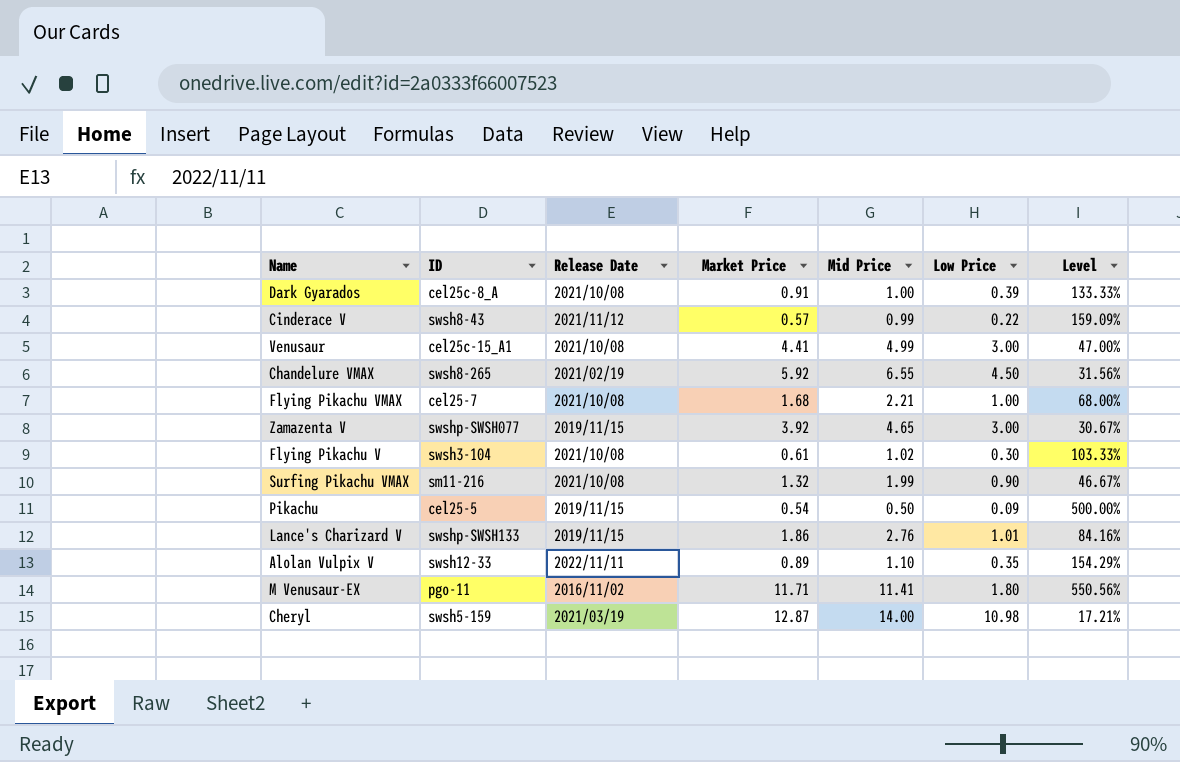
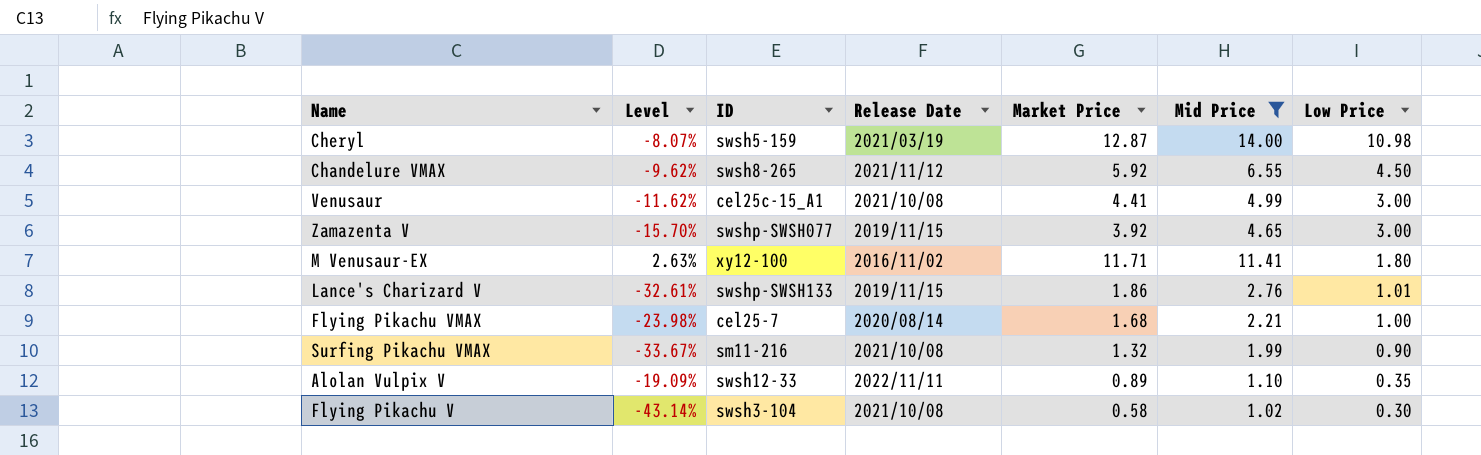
filter: none -> Mid Price >= 1.02
row order: none -> Low Price descending
column Level | formula: ([Market Price] - [Low Price]) / [Low Price] -> ([Market Price] - [Mid Price]) / [Mid Price]
column Level | position: 7 -> 2
Chandelure VMAX | Release Date: 2021/02/19 -> 2021/11/12
M Venusaur-EX | ID: pgo-11 -> xy12-100
Flying Pikachu VMAX | Release Date: 2021/10/08 -> 2020/08/14
Flying Pikachu V | Market Price: 0.61 -> 0.58

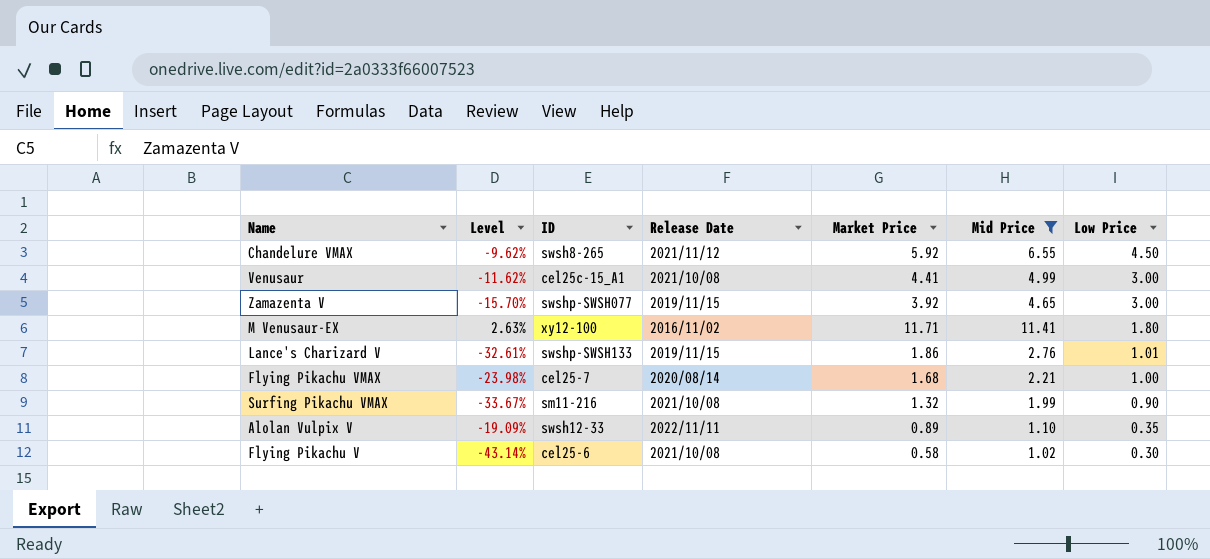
row Cheryl: -8.07% | swsh5-159 | 2021/03/19 | 12.87 | 14.00 | 10.98 -> none
Flying Pikachu V | ID: swsh3-104 -> cel25-6

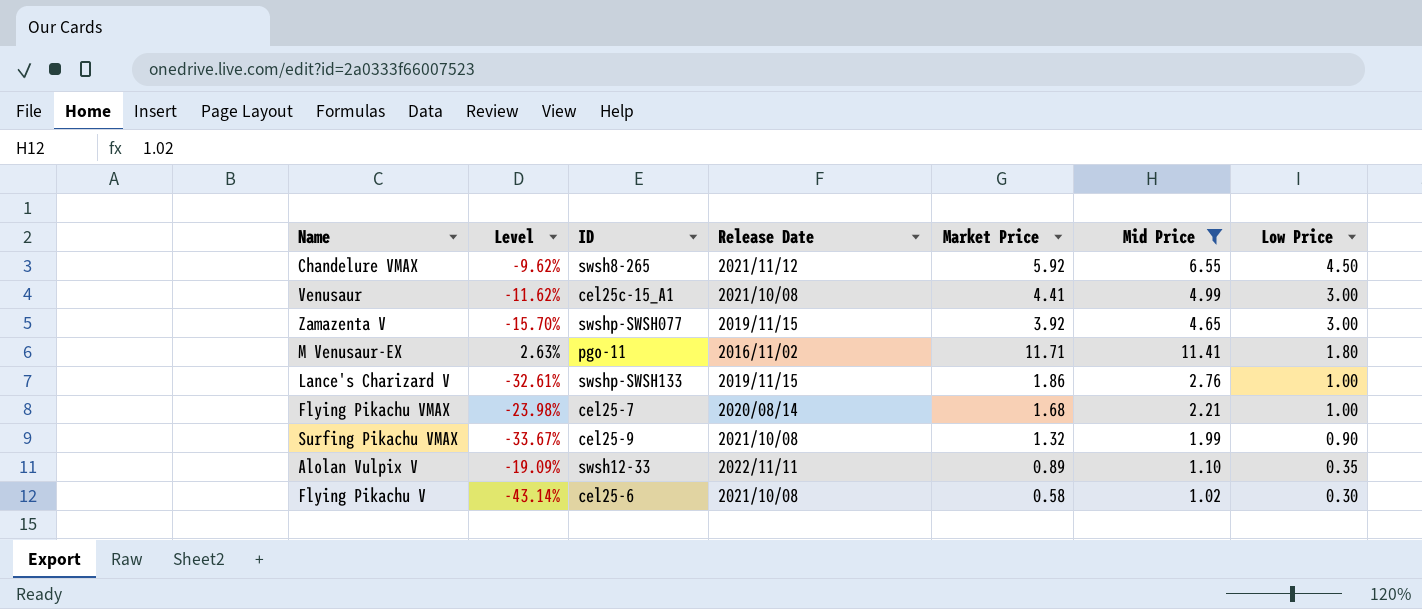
M Venusaur-EX | ID: xy12-100 -> pgo-11
Lance's Charizard V | Low Price: 1.01 -> 1.00
Surfing Pikachu VMAX | ID: sm11-216 -> cel25-9

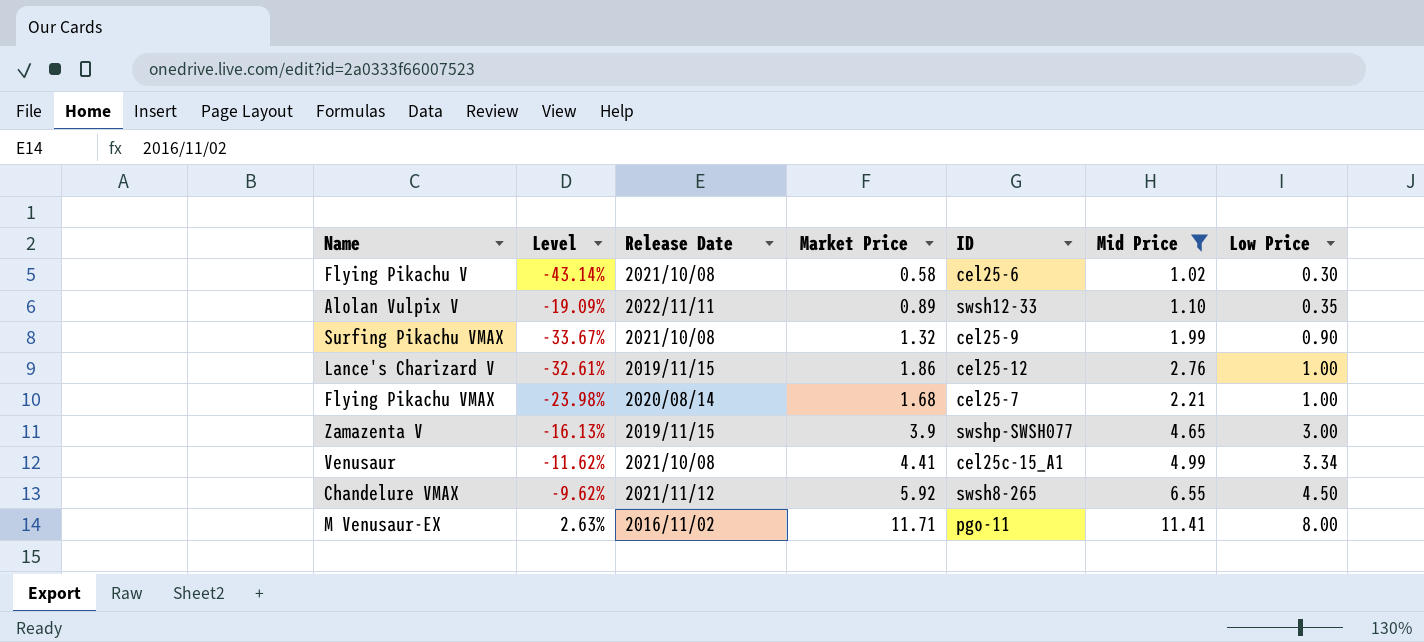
row order: Low Price descending -> Low Price ascending
column ID | position: 3 -> 5
Lance's Charizard V | ID: swshp-SWSH133 -> cel25-12
Zamazenta V | Level: -15.70% -> -16.13%
Zamazenta V | Market Price: 3.92 -> 3.9
Venusaur | Low Price: 3.00 -> 3.34
M Venusaur-EX | Low Price: 1.80 -> 8.00

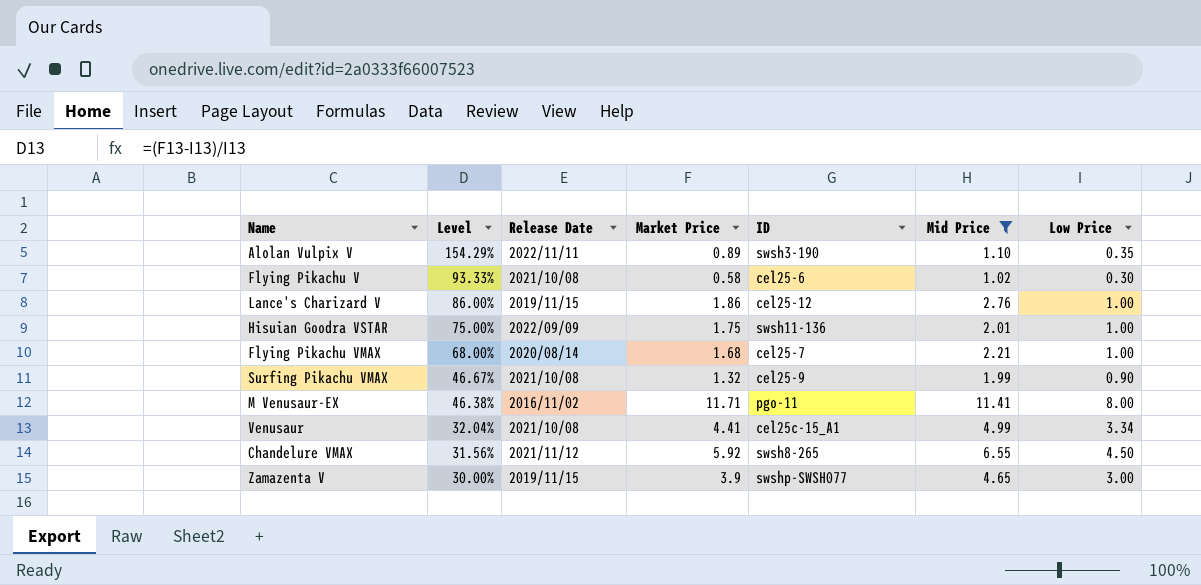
row order: Low Price ascending -> Level descending
column Level | formula: ([Market Price] - [Mid Price]) / [Mid Price] -> ([Market Price] - [Low Price]) / [Low Price]
Alolan Vulpix V | ID: swsh12-33 -> swsh3-190
row Hisuian Goodra VSTAR: none -> 75.00% | 2022/09/09 | 1.75 | swsh11-136 | 2.01 | 1.00

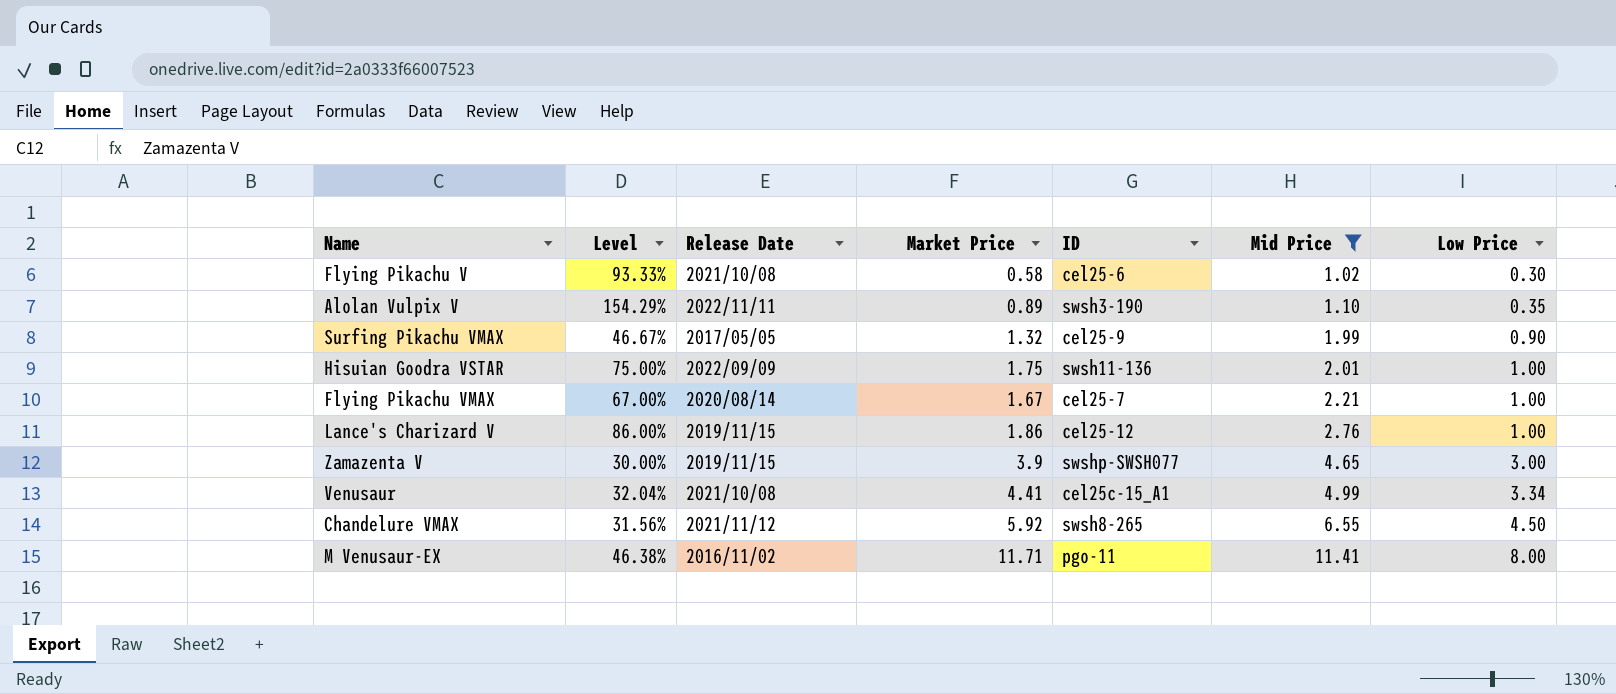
row order: Level descending -> Mid Price ascending
Surfing Pikachu VMAX | Release Date: 2021/10/08 -> 2017/05/05
Flying Pikachu VMAX | Level: 68.00% -> 67.00%
Flying Pikachu VMAX | Market Price: 1.68 -> 1.67

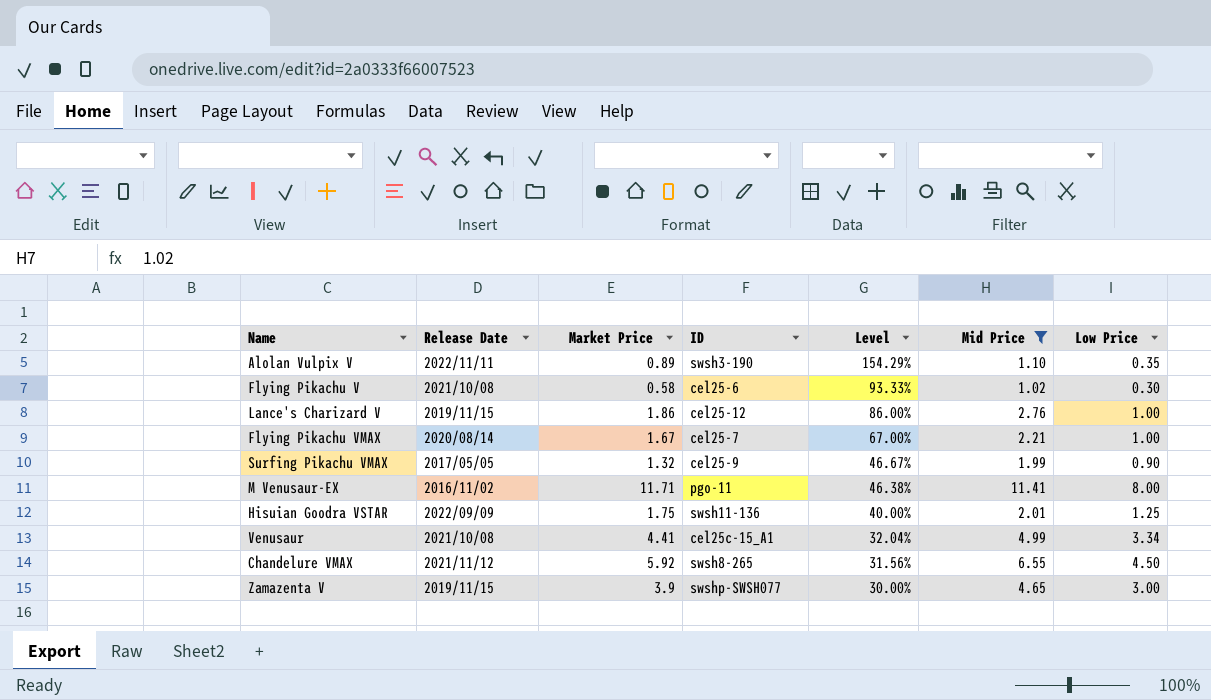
row order: Mid Price ascending -> Level descending
column Level | position: 2 -> 5
Hisuian Goodra VSTAR | Level: 75.00% -> 40.00%
Hisuian Goodra VSTAR | Low Price: 1.00 -> 1.25

